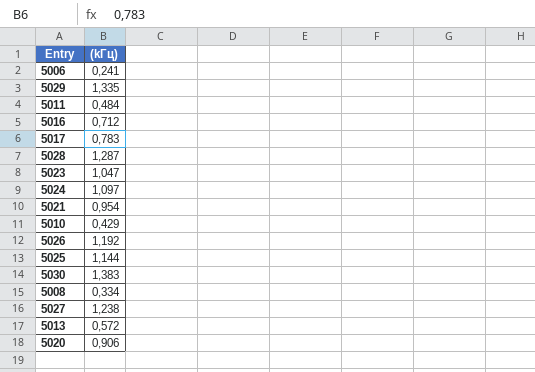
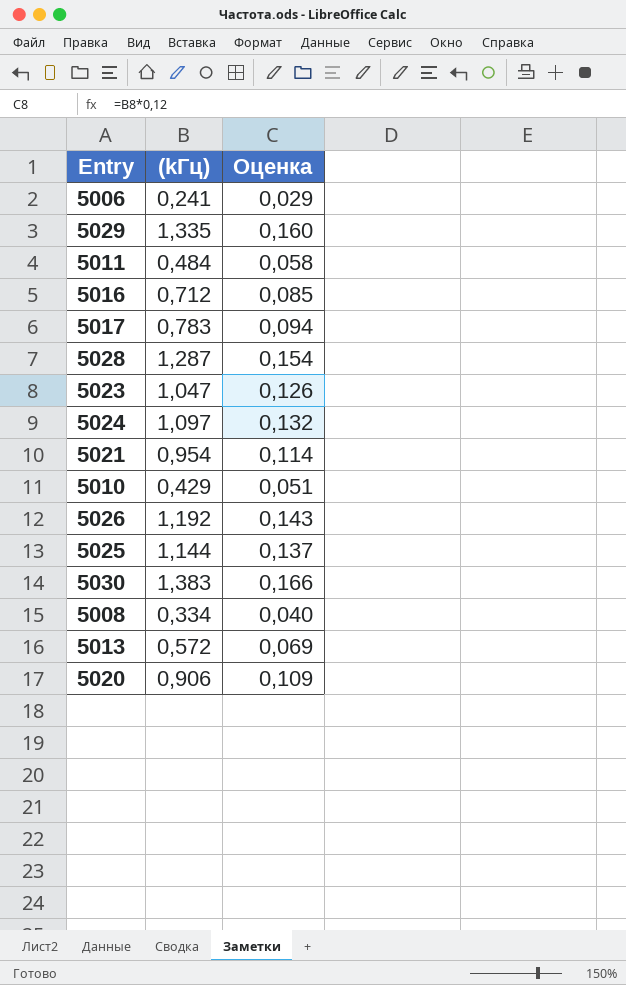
column Оценка | formula: none -> [(kГц)] * 0,12
row 5027: 1,238 -> none

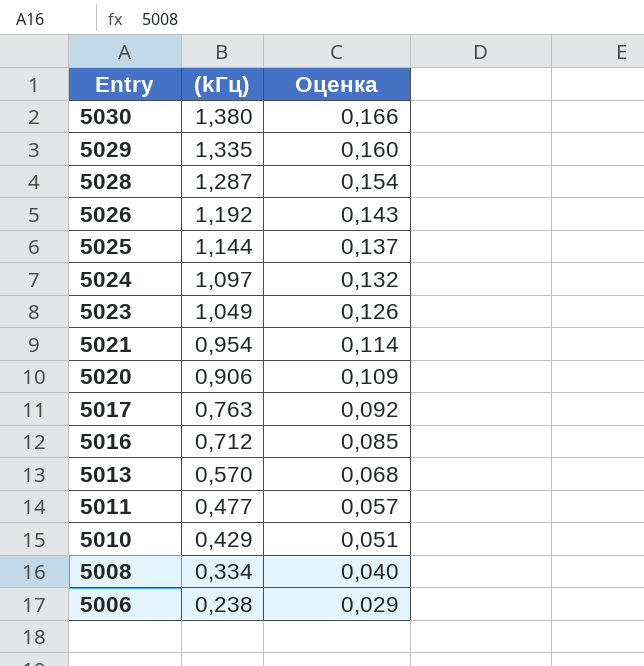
row order: none -> Entry descending
5030 | (kГц): 1,383 -> 1,380
5023 | (kГц): 1,047 -> 1,049
5017 | (kГц): 0,783 -> 0,763
5017 | Оценка: 0,094 -> 0,092
5013 | (kГц): 0,572 -> 0,570
5013 | Оценка: 0,069 -> 0,068
5011 | (kГц): 0,484 -> 0,477
5011 | Оценка: 0,058 -> 0,057
5006 | (kГц): 0,241 -> 0,238

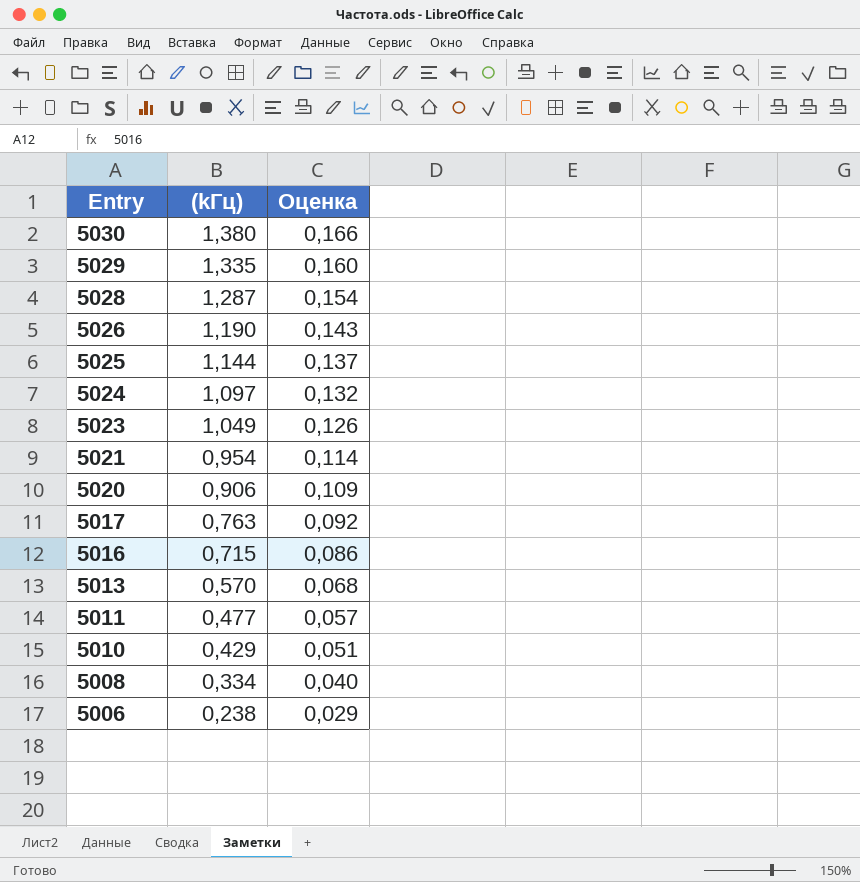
5026 | (kГц): 1,192 -> 1,190
5016 | (kГц): 0,712 -> 0,715
5016 | Оценка: 0,085 -> 0,086

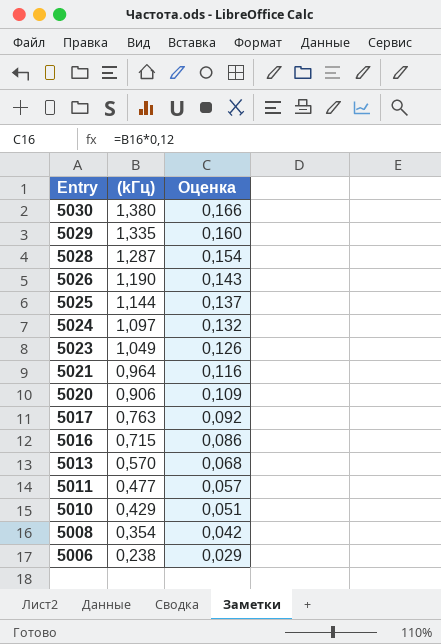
5021 | (kГц): 0,954 -> 0,964
5021 | Оценка: 0,114 -> 0,116
5008 | (kГц): 0,334 -> 0,354
5008 | Оценка: 0,040 -> 0,042

